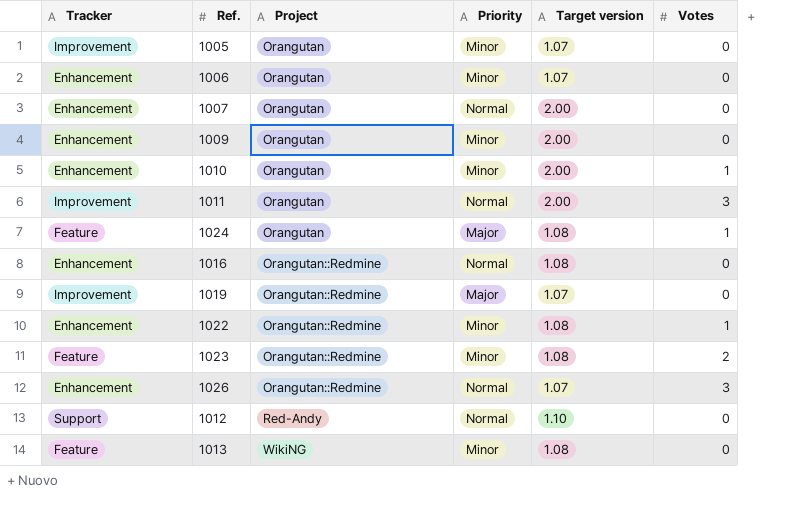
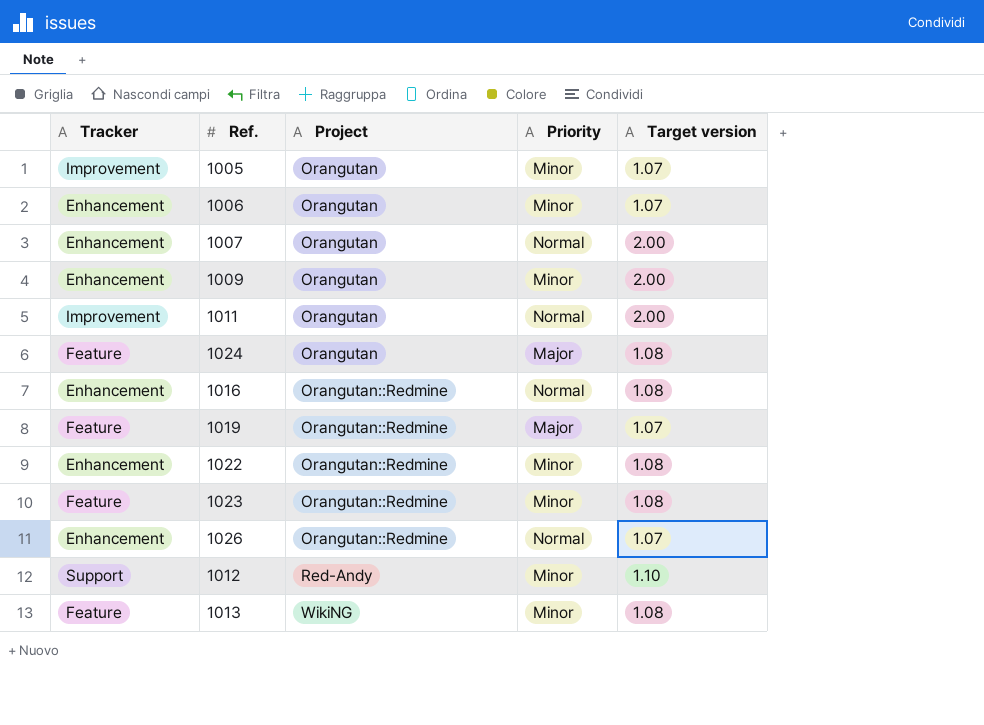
column Votes | position: 6 -> none
row 1010: Enhancement | Orangutan | Minor | 2.00 | 1 -> none
1019 | Tracker: Improvement -> Feature
1012 | Priority: Normal -> Minor

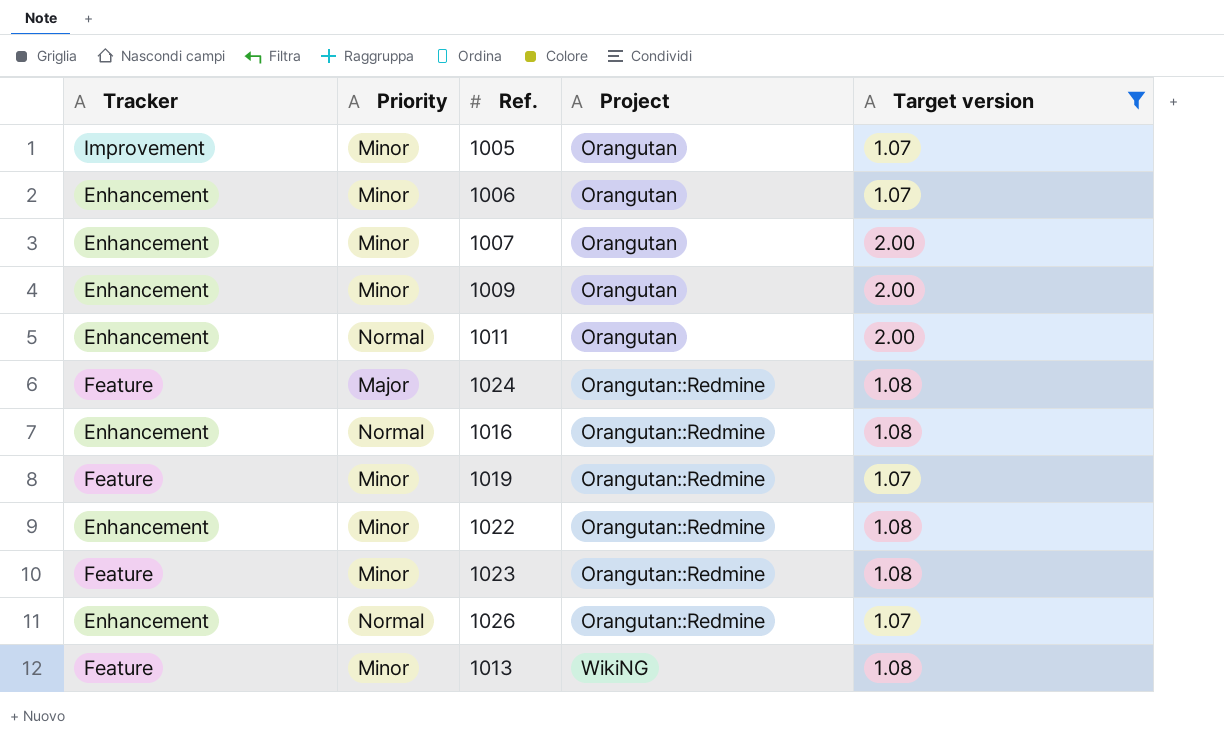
filter: none -> Target version != 1.10
column Priority | position: 4 -> 2
1007 | Priority: Normal -> Minor
1011 | Tracker: Improvement -> Enhancement
1024 | Project: Orangutan -> Orangutan::Redmine
1019 | Priority: Major -> Minor

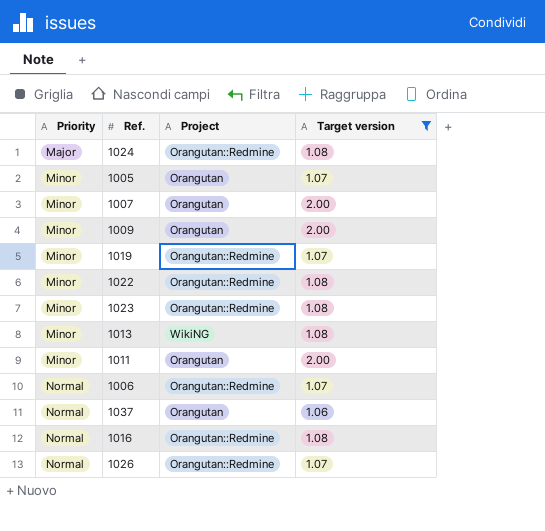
row order: Project ascending -> Priority ascending
column Tracker | position: 1 -> none
1011 | Priority: Normal -> Minor
1006 | Priority: Minor -> Normal
1006 | Project: Orangutan -> Orangutan::Redmine
row 1037: none -> Normal | Orangutan | 1.06

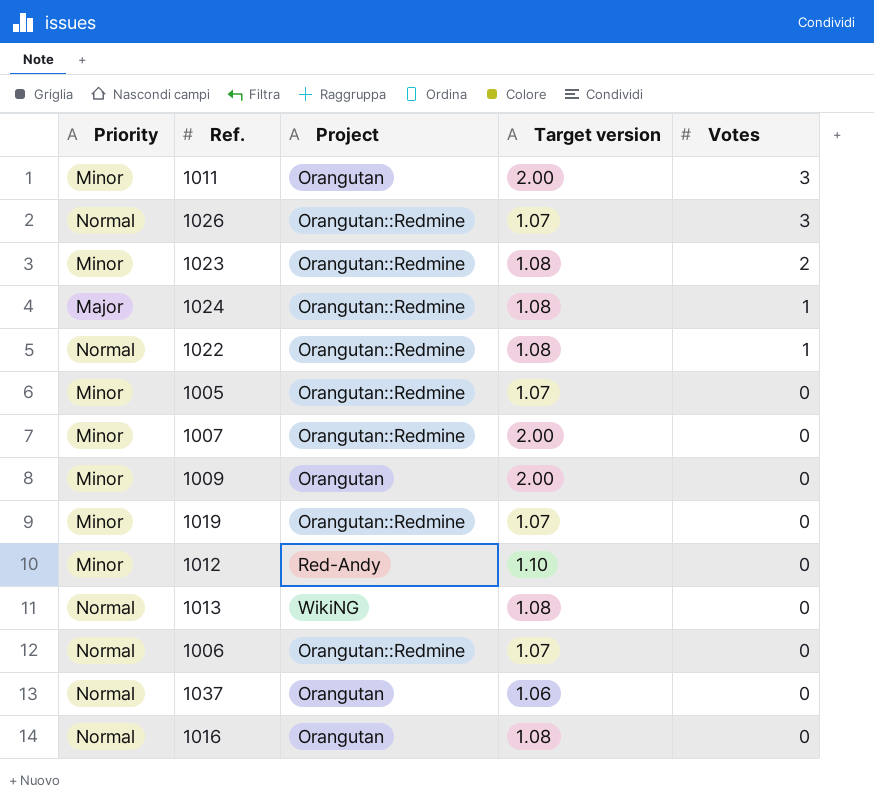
filter: Target version != 1.10 -> none
row order: Priority ascending -> Votes descending
column Votes | position: none -> 5
1022 | Priority: Minor -> Normal
1005 | Project: Orangutan -> Orangutan::Redmine
1007 | Project: Orangutan -> Orangutan::Redmine
1013 | Priority: Minor -> Normal
1016 | Project: Orangutan::Redmine -> Orangutan

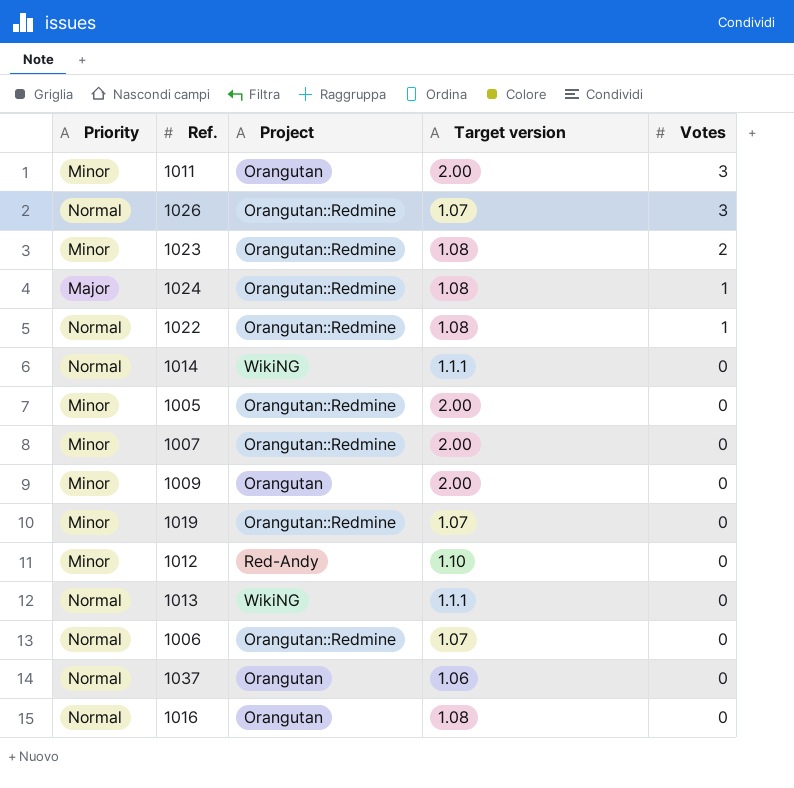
row 1014: none -> Normal | WikiNG | 1.1.1 | 0
1005 | Target version: 1.07 -> 2.00
1013 | Target version: 1.08 -> 1.1.1

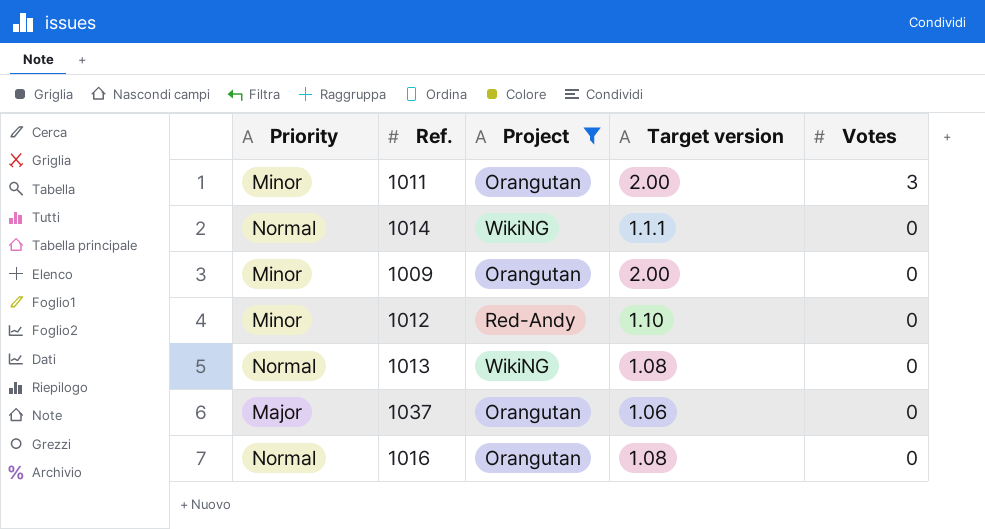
filter: none -> Project != Orangutan::Redmine
1013 | Target version: 1.1.1 -> 1.08
1037 | Priority: Normal -> Major

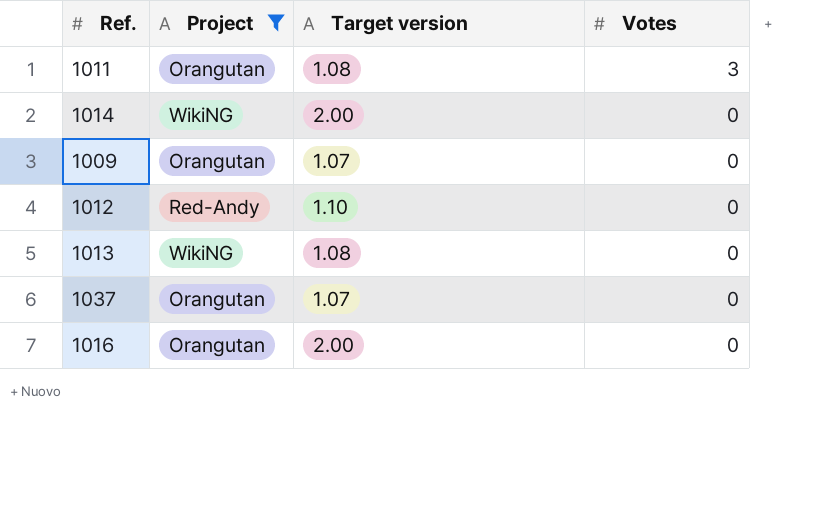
column Priority | position: 1 -> none
1011 | Target version: 2.00 -> 1.08
1014 | Target version: 1.1.1 -> 2.00
1009 | Target version: 2.00 -> 1.07
1037 | Target version: 1.06 -> 1.07
1016 | Target version: 1.08 -> 2.00

